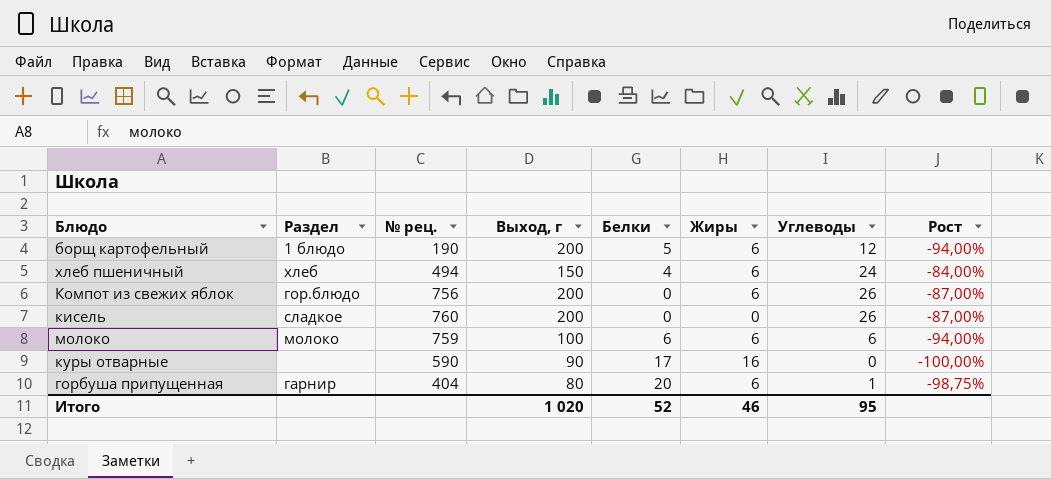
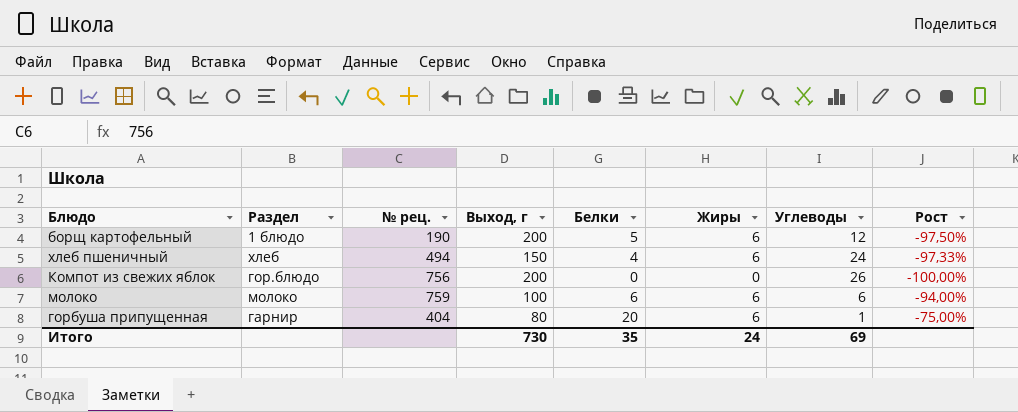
column Рост | formula: ([Углеводы] - [Выход, г]) / [Выход, г] -> ([Белки] - [Выход, г]) / [Выход, г]
row кисель: сладкое | 760 | 200 | 0 | 0 | 26 | -87,00% -> none
row куры отварные: none | 590 | 90 | 17 | 16 | 0 | -100,00% -> none
Компот из свежих яблок | Жиры: 6 -> 0
Итого | Выход, г: 1 020 -> 730
Итого | Белки: 52 -> 35
Итого | Жиры: 46 -> 24
Итого | Углеводы: 95 -> 69

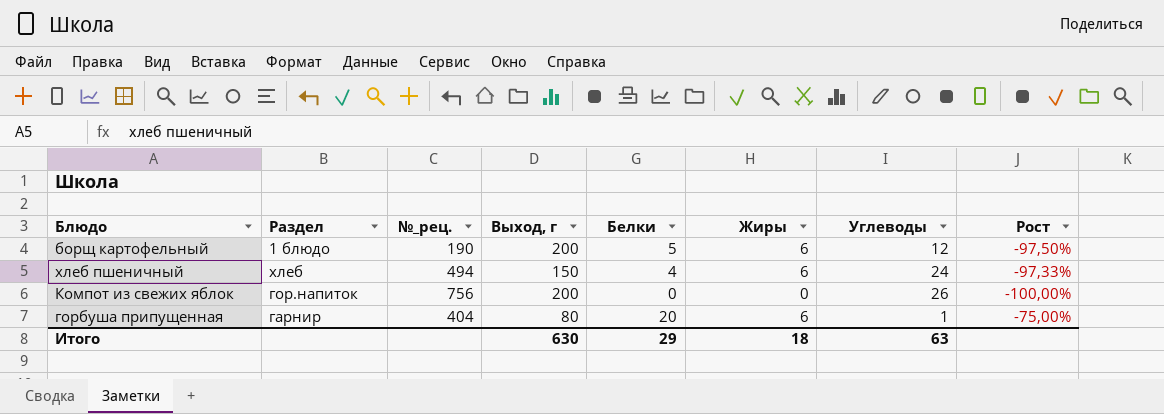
column name: № рец. -> №_рец.
row молоко: молоко | 759 | 100 | 6 | 6 | 6 | -94,00% -> none
Компот из свежих яблок | Раздел: гор.блюдо -> гор.напиток
Итого | Выход, г: 730 -> 630
Итого | Белки: 35 -> 29
Итого | Жиры: 24 -> 18
Итого | Углеводы: 69 -> 63

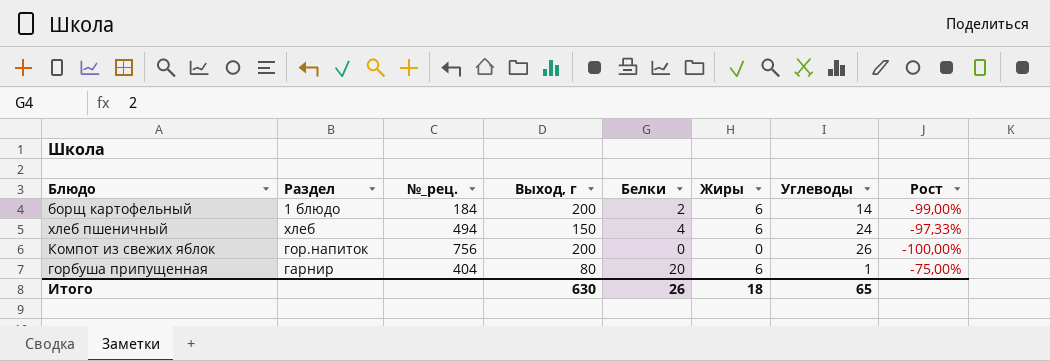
борщ картофельный | №_рец.: 190 -> 184
борщ картофельный | Белки: 5 -> 2
борщ картофельный | Углеводы: 12 -> 14
борщ картофельный | Рост: -97,50% -> -99,00%
Итого | Белки: 29 -> 26
Итого | Углеводы: 63 -> 65

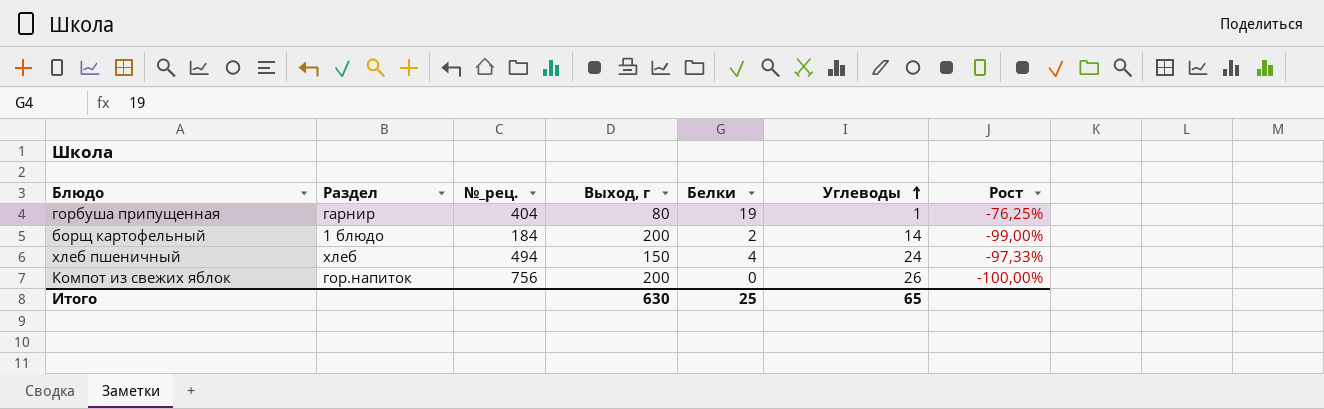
row order: none -> Углеводы ascending
column Жиры | position: 6 -> none
горбуша припущенная | Белки: 20 -> 19
горбуша припущенная | Рост: -75,00% -> -76,25%
Итого | Белки: 26 -> 25

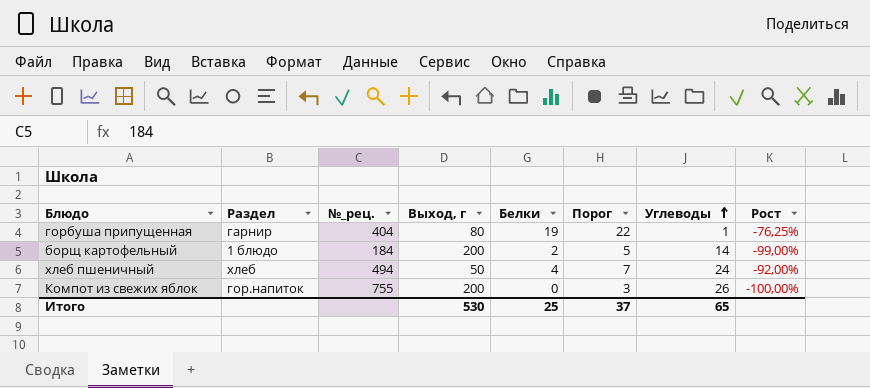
column Порог | formula: none -> [Белки] + 3
хлеб пшеничный | Выход, г: 150 -> 50
хлеб пшеничный | Рост: -97,33% -> -92,00%
Компот из свежих яблок | №_рец.: 756 -> 755
Итого | Выход, г: 630 -> 530

